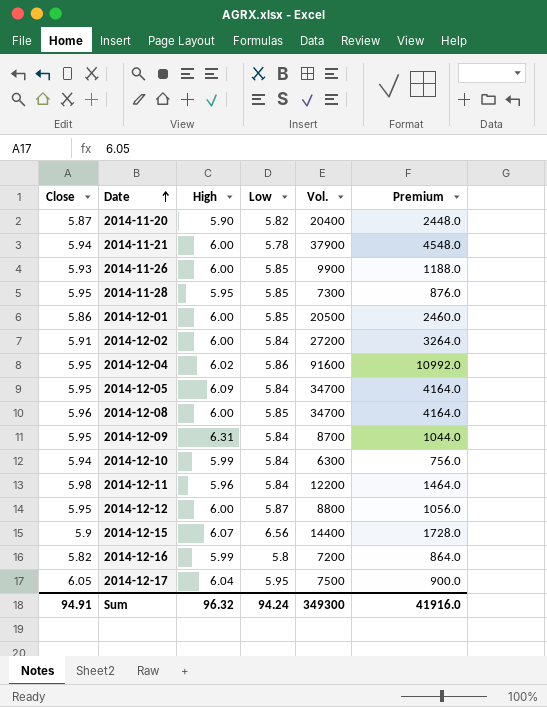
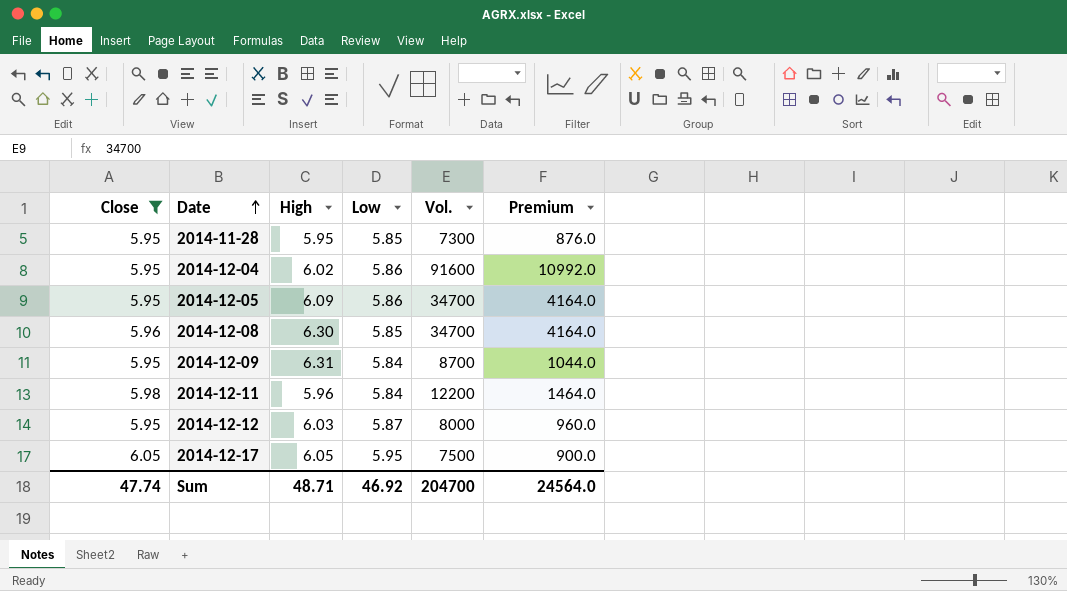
filter: none -> Close >= 5.95
2014-12-05 | Low: 5.84 -> 5.86
2014-12-08 | High: 6.00 -> 6.30
2014-12-12 | High: 6.00 -> 6.03
2014-12-12 | Vol.: 8800 -> 8000
2014-12-12 | Premium: 1056.0 -> 960.0
2014-12-17 | High: 6.04 -> 6.05
Sum | Close: 94.91 -> 47.74
Sum | High: 96.32 -> 48.71
Sum | Low: 94.24 -> 46.92
Sum | Vol.: 349300 -> 204700
Sum | Premium: 41916.0 -> 24564.0

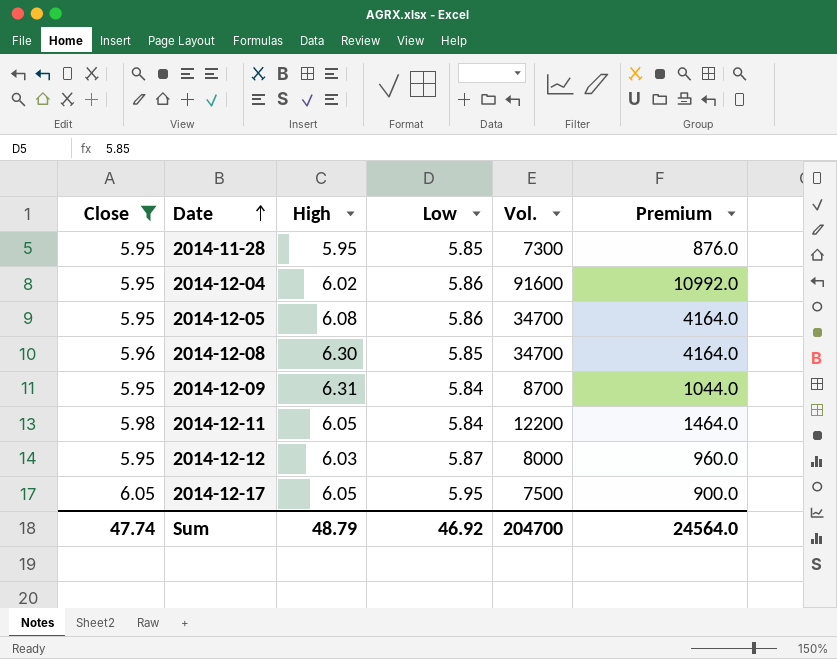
2014-12-05 | High: 6.09 -> 6.08
2014-12-11 | High: 5.96 -> 6.05
Sum | High: 48.71 -> 48.79

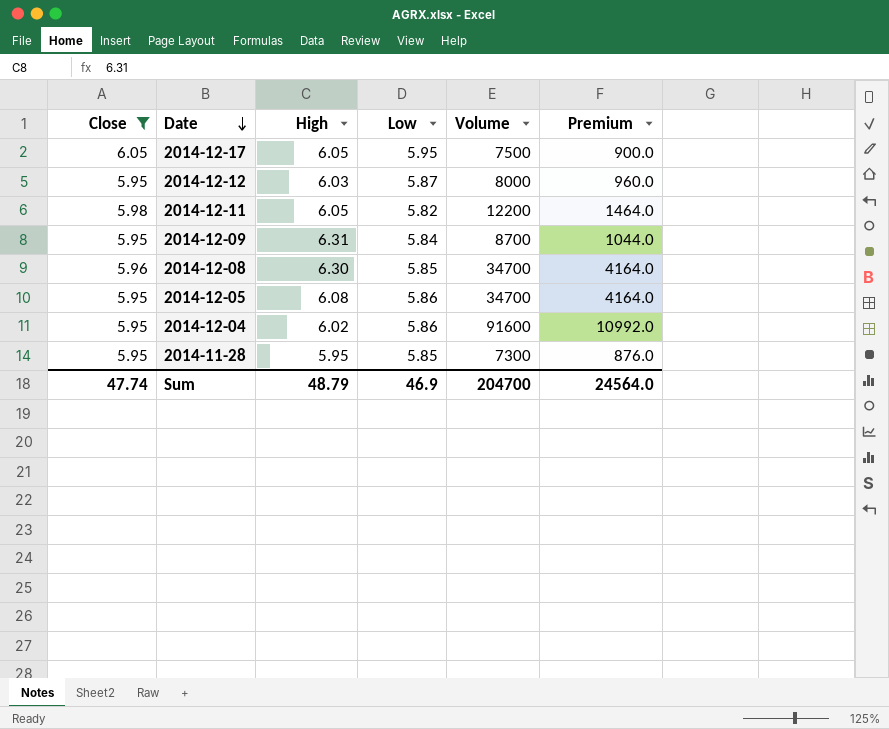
row order: Date ascending -> Date descending
column name: Vol. -> Volume
2014-12-11 | Low: 5.84 -> 5.82
Sum | Low: 46.92 -> 46.9

